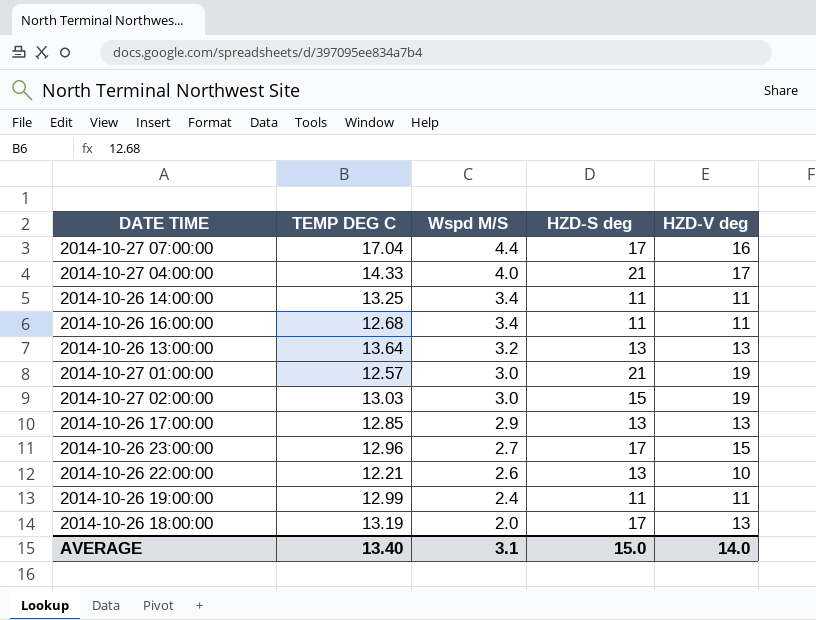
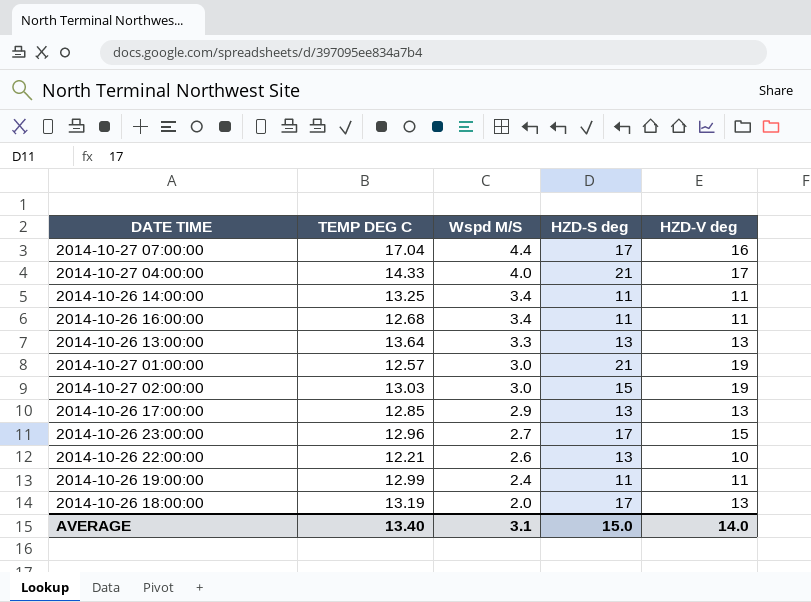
2014-10-26 13:00:00 | Wspd M/S: 3.2 -> 3.3

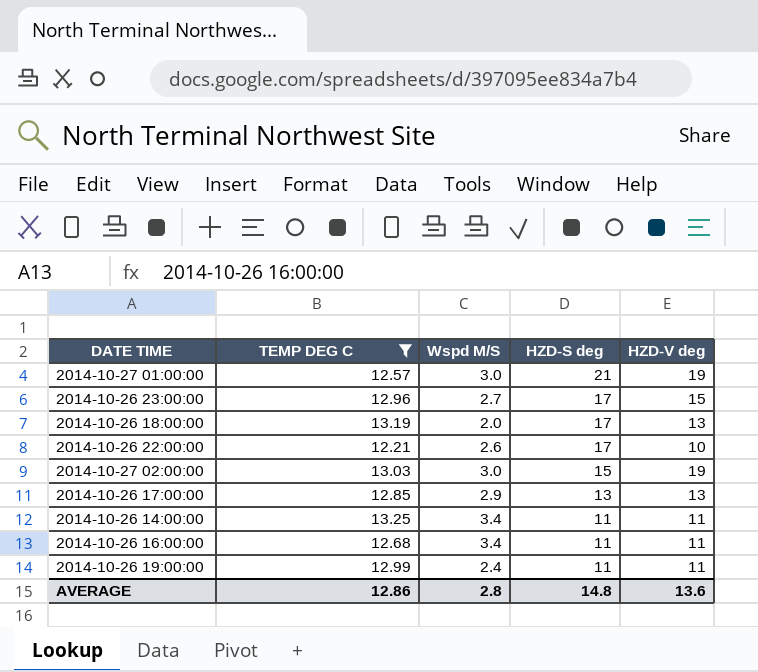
filter: none -> TEMP DEG C <= 13.25
row order: Wspd M/S descending -> HZD-S deg descending
2014-10-26 22:00:00 | HZD-S deg: 13 -> 17
AVERAGE | TEMP DEG C: 13.40 -> 12.86
AVERAGE | Wspd M/S: 3.1 -> 2.8
AVERAGE | HZD-S deg: 15.0 -> 14.8
AVERAGE | HZD-V deg: 14.0 -> 13.6

